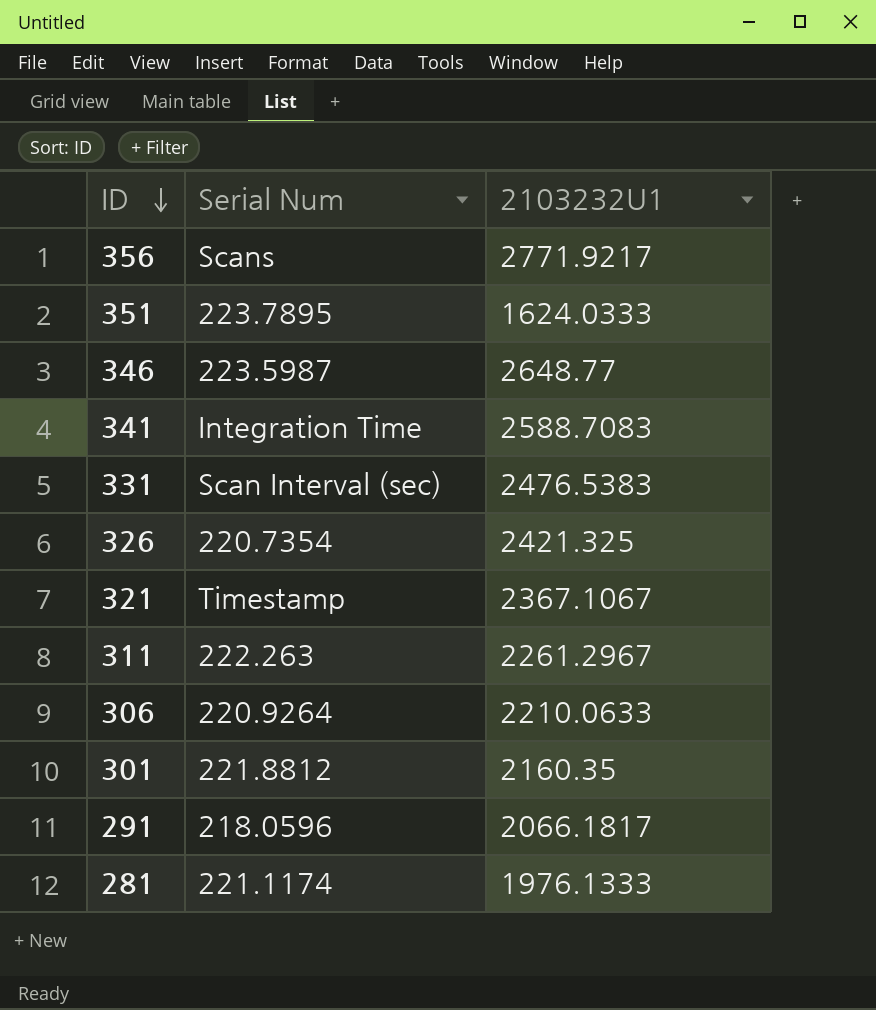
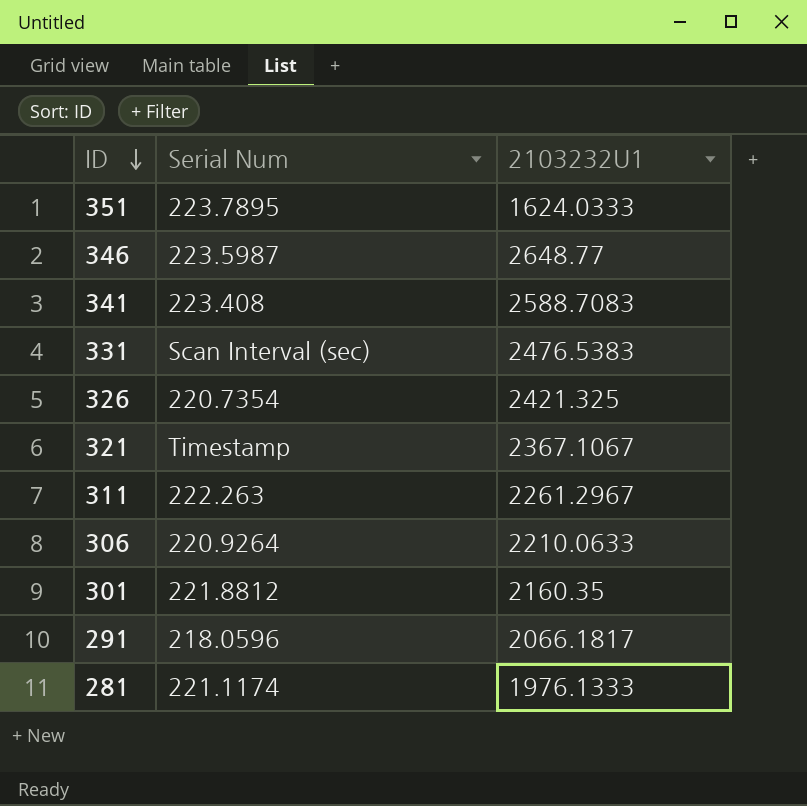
row 356: Scans | 2771.9217 -> none
341 | Serial Num: Integration Time -> 223.408

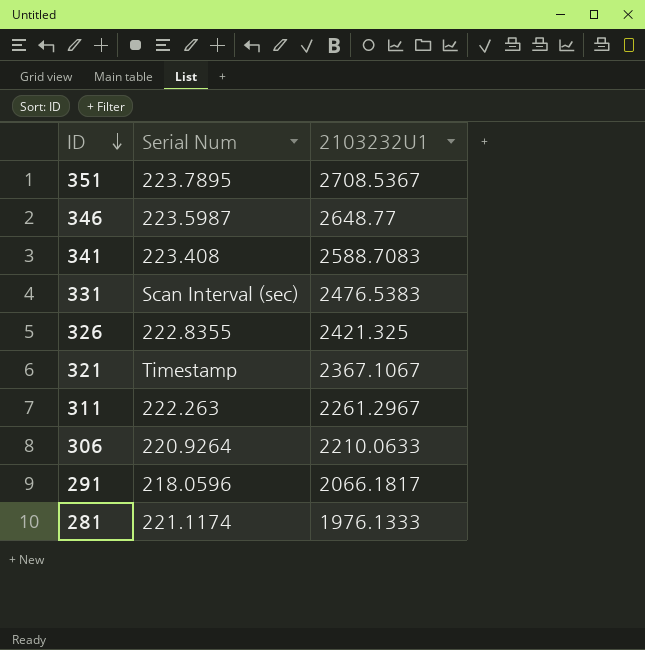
row 301: 221.8812 | 2160.35 -> none
351 | 2103232U1: 1624.0333 -> 2708.5367
326 | Serial Num: 220.7354 -> 222.8355

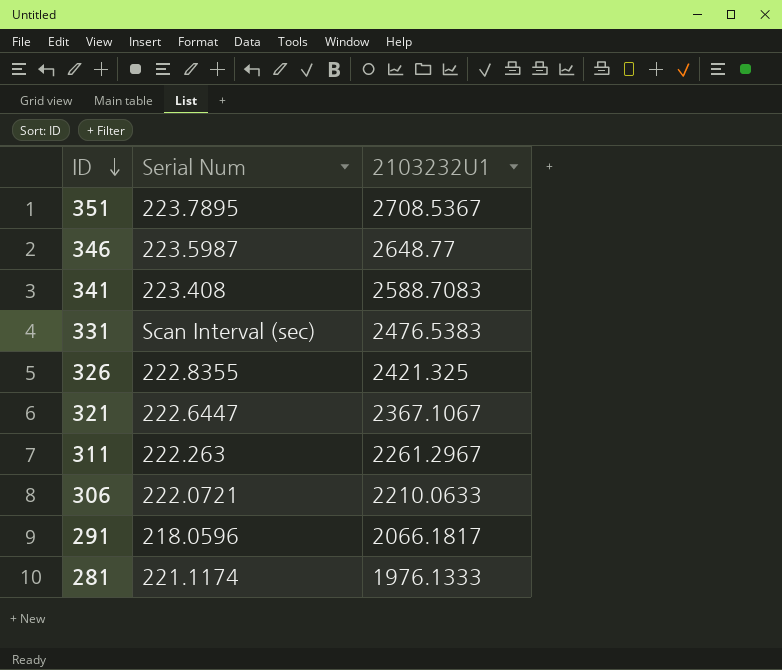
321 | Serial Num: Timestamp -> 222.6447
306 | Serial Num: 220.9264 -> 222.0721

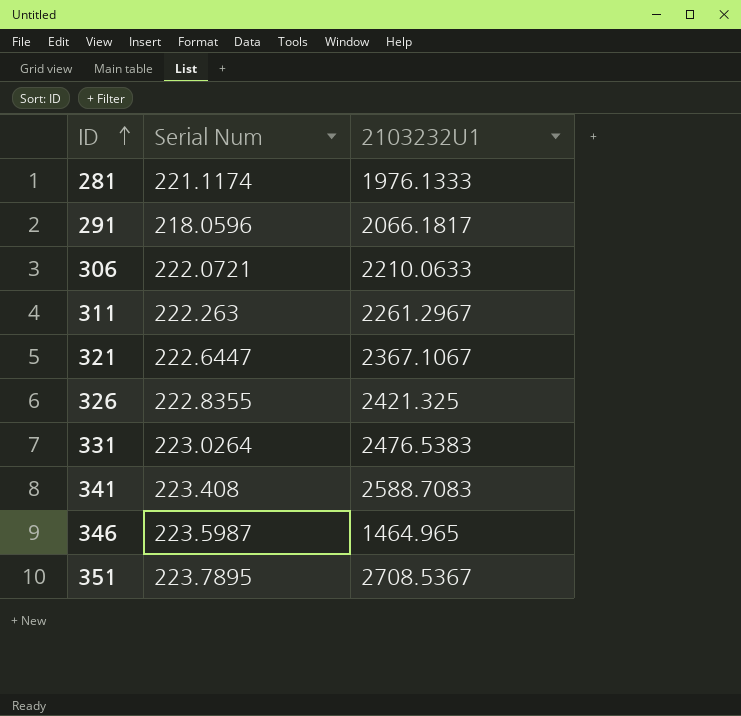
row order: ID descending -> ID ascending
331 | Serial Num: Scan Interval (sec) -> 223.0264
346 | 2103232U1: 2648.77 -> 1464.965

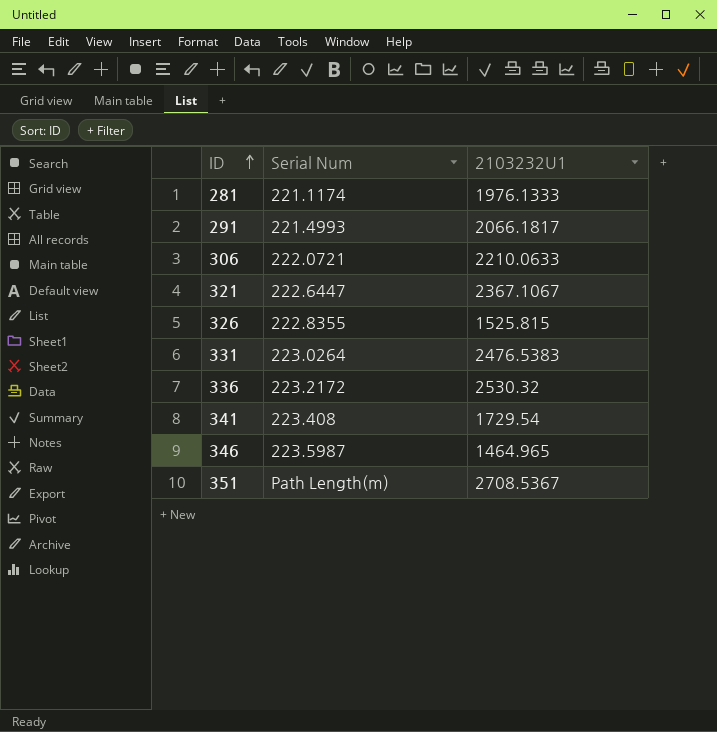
row 311: 222.263 | 2261.2967 -> none
291 | Serial Num: 218.0596 -> 221.4993
326 | 2103232U1: 2421.325 -> 1525.815
row 336: none -> 223.2172 | 2530.32
341 | 2103232U1: 2588.7083 -> 1729.54
351 | Serial Num: 223.7895 -> Path Length(m)

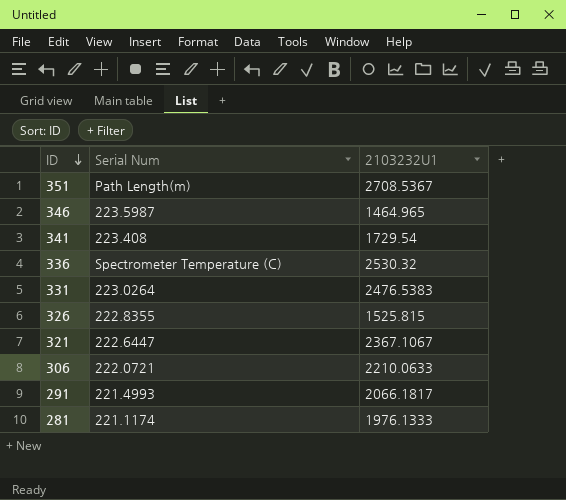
row order: ID ascending -> ID descending
336 | Serial Num: 223.2172 -> Spectrometer Temperature (C)

